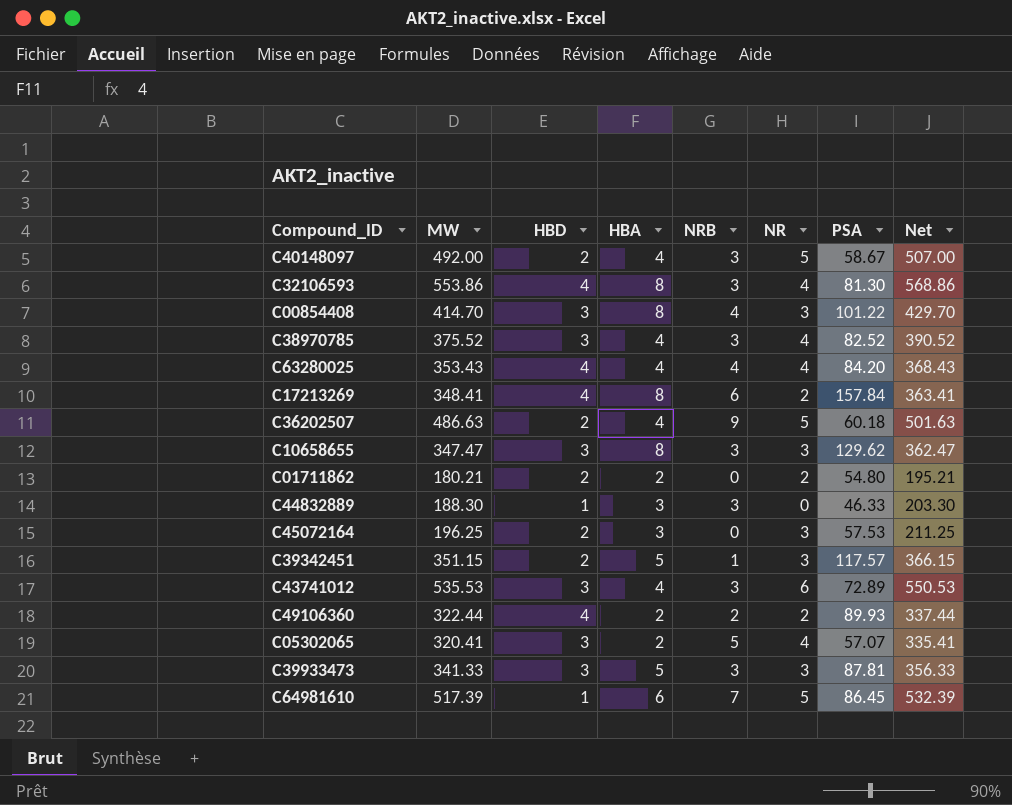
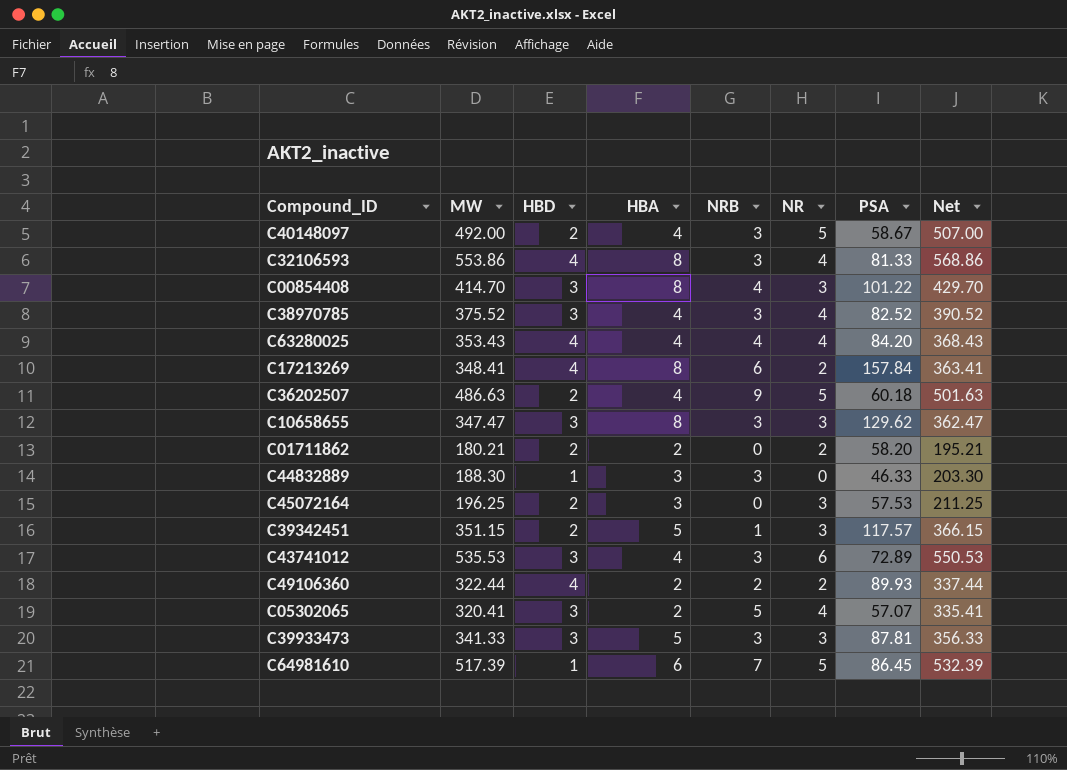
C32106593 | PSA: 81.30 -> 81.33
C01711862 | PSA: 54.80 -> 58.20

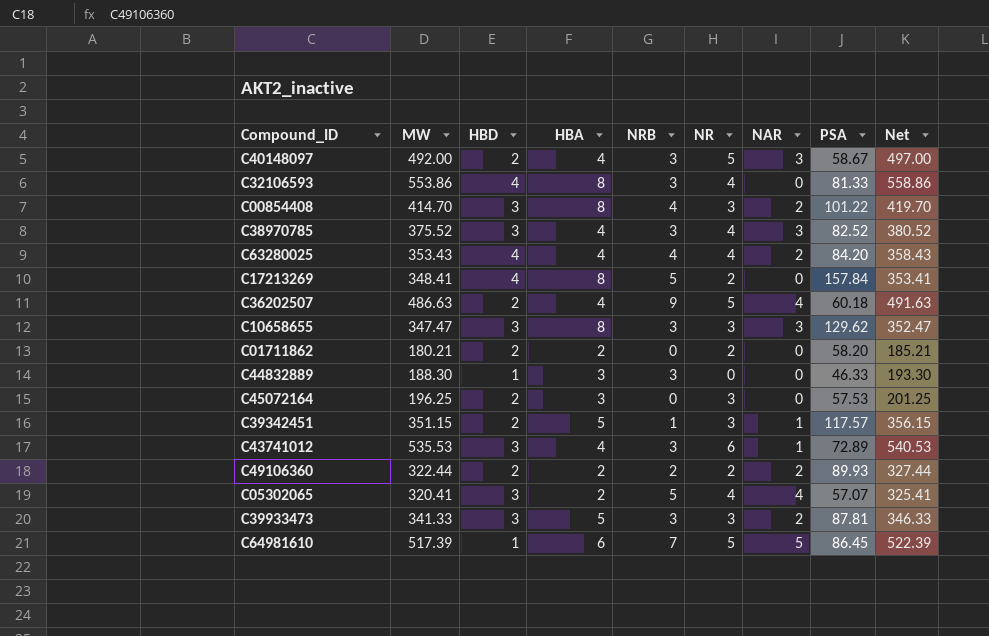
column NAR | position: none -> 7
column Net | formula: [MW] + 15 -> [MW] + 5
C17213269 | NRB: 6 -> 5
C49106360 | HBD: 4 -> 2

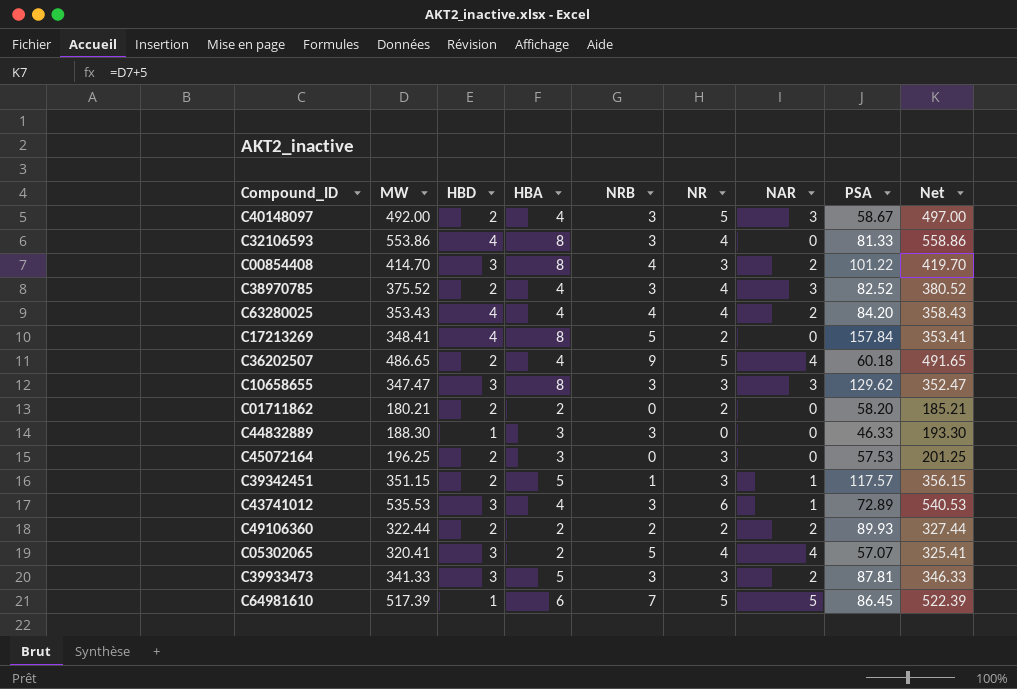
C38970785 | HBD: 3 -> 2
C36202507 | MW: 486.63 -> 486.65
C36202507 | Net: 491.63 -> 491.65

